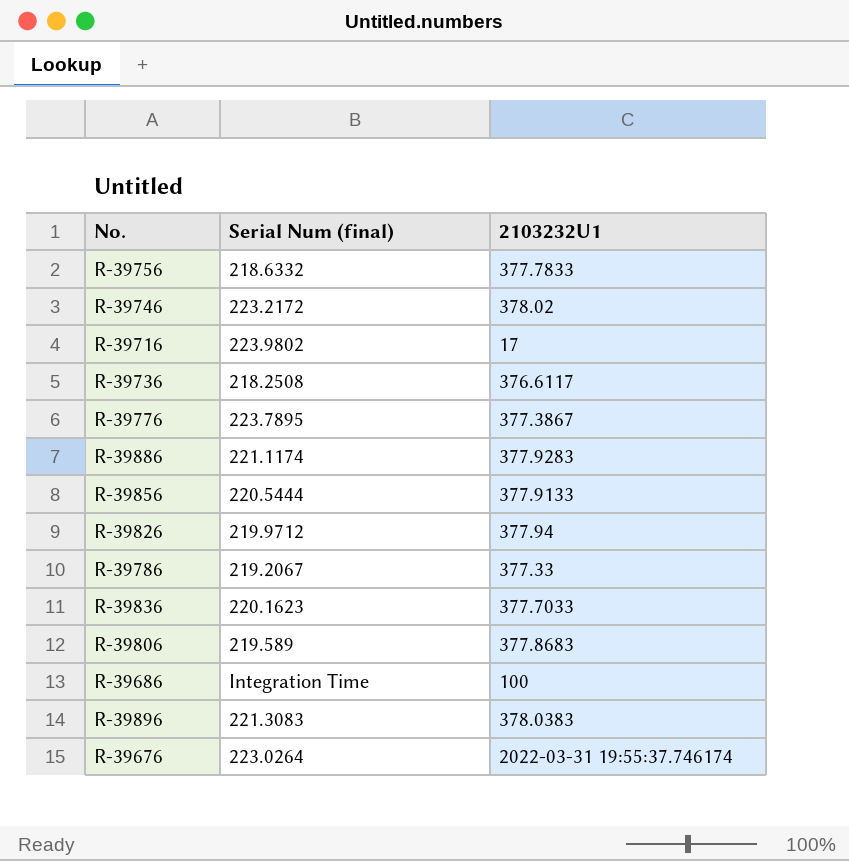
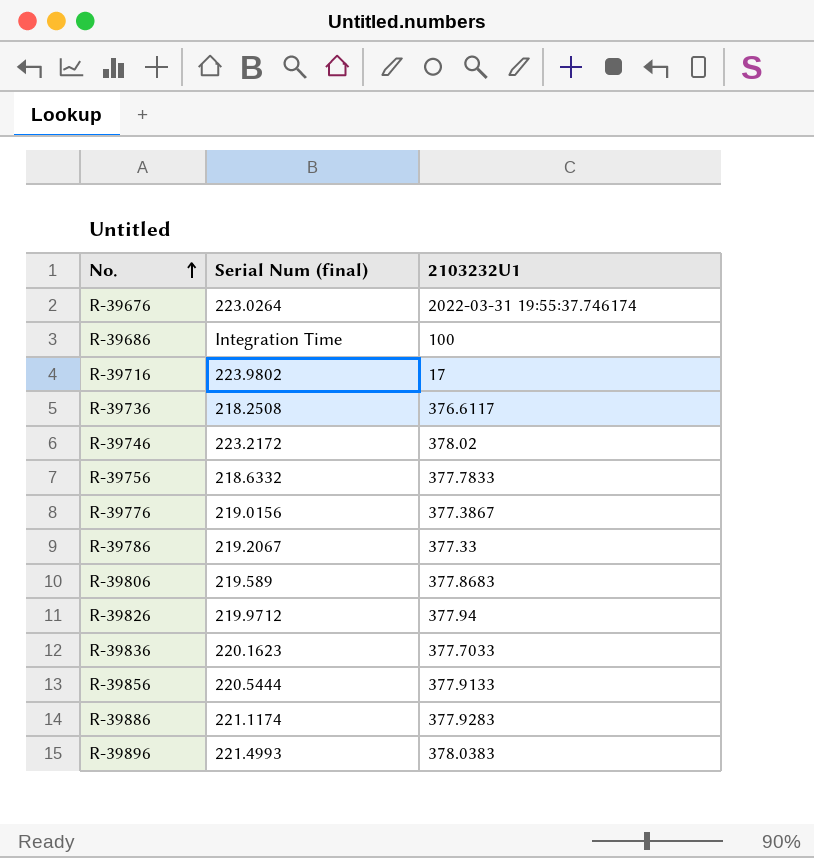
row order: none -> No. ascending
R-39776 | Serial Num (final): 223.7895 -> 219.0156
R-39896 | Serial Num (final): 221.3083 -> 221.4993

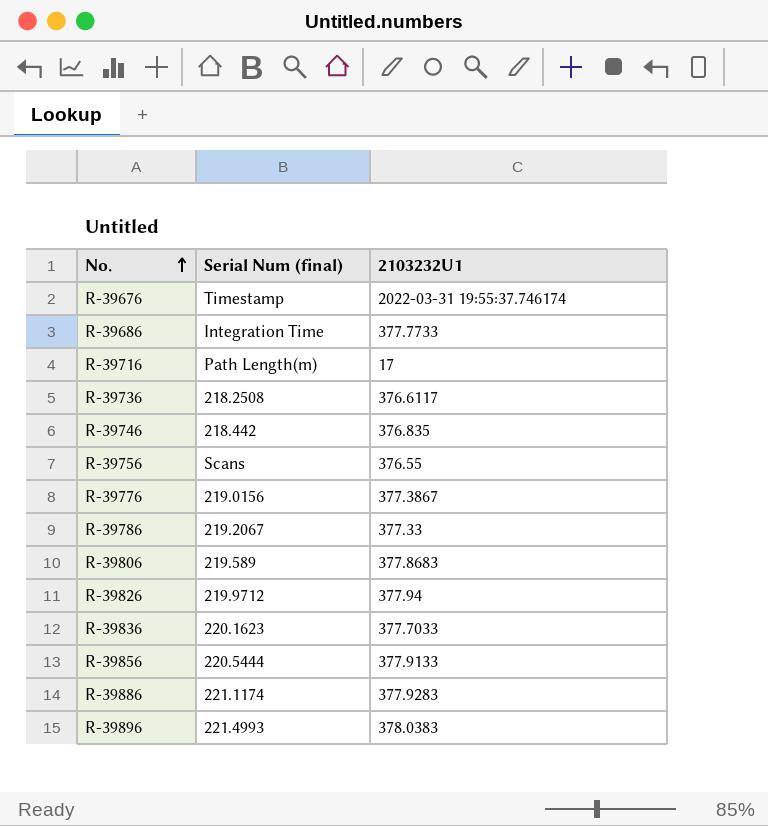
R-39676 | Serial Num (final): 223.0264 -> Timestamp
R-39686 | 2103232U1: 100 -> 377.7733
R-39716 | Serial Num (final): 223.9802 -> Path Length(m)
R-39746 | Serial Num (final): 223.2172 -> 218.442
R-39746 | 2103232U1: 378.02 -> 376.835
R-39756 | Serial Num (final): 218.6332 -> Scans
R-39756 | 2103232U1: 377.7833 -> 376.55

